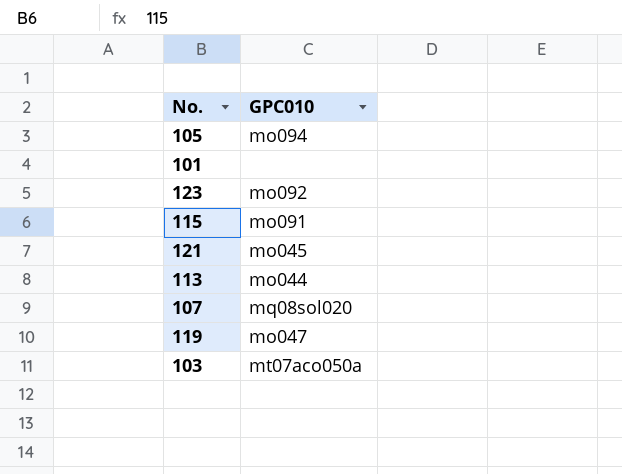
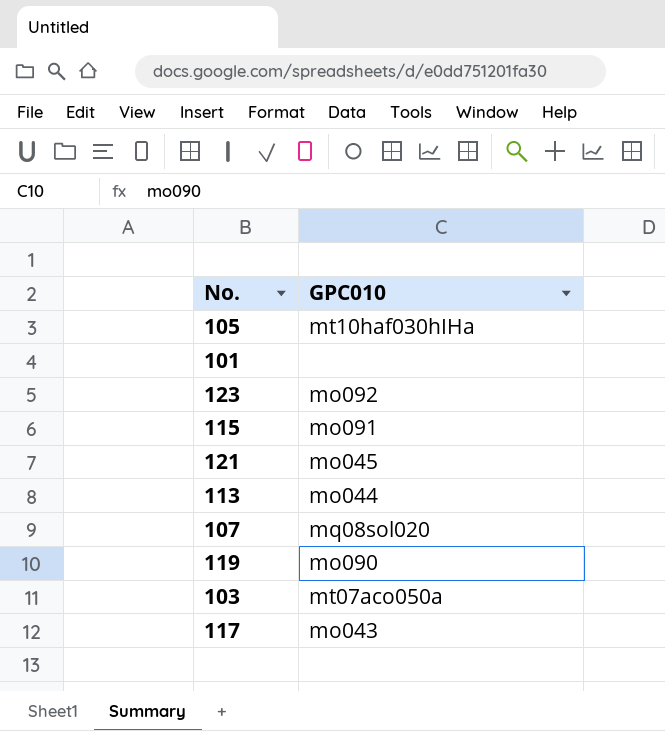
105 | GPC010: mo094 -> mt10haf030hIHa
119 | GPC010: mo047 -> mo090
row 117: none -> mo043

